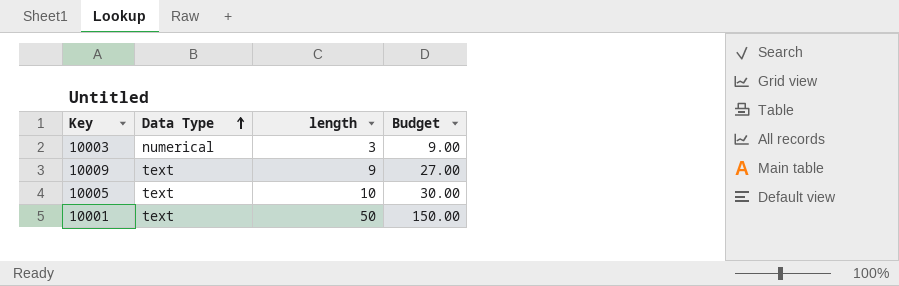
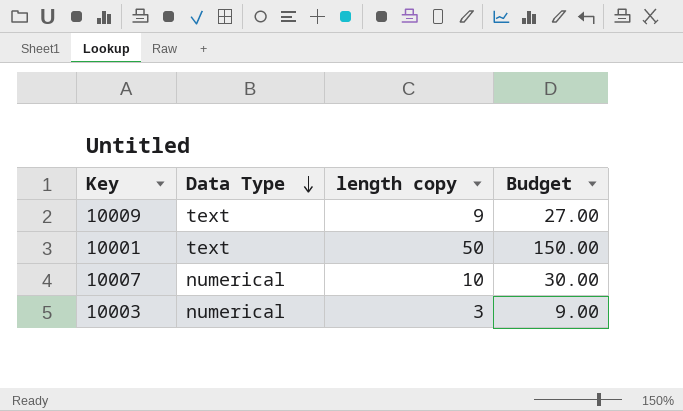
row order: Data Type ascending -> Data Type descending
column name: length -> length copy
row 10005: text | 10 | 30.00 -> none
row 10007: none -> numerical | 10 | 30.00

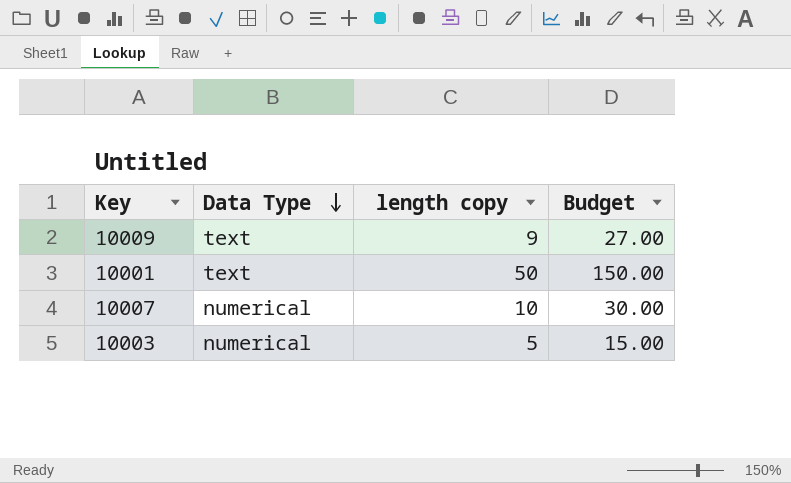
10003 | length copy: 3 -> 5
10003 | Budget: 9.00 -> 15.00

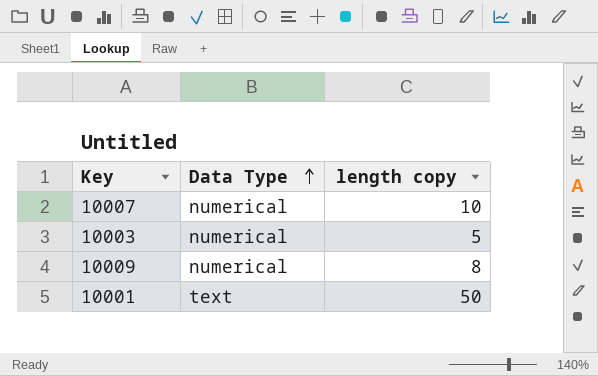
row order: Data Type descending -> Data Type ascending
column Budget | formula: [length copy] * 3 -> none
10009 | Data Type: text -> numerical
10009 | length copy: 9 -> 8

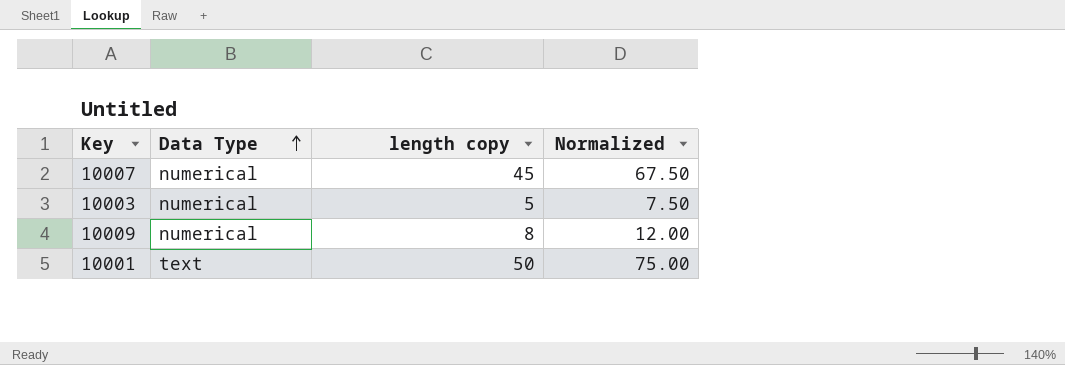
column Normalized | formula: none -> [length copy] * 1.5
10007 | length copy: 10 -> 45

